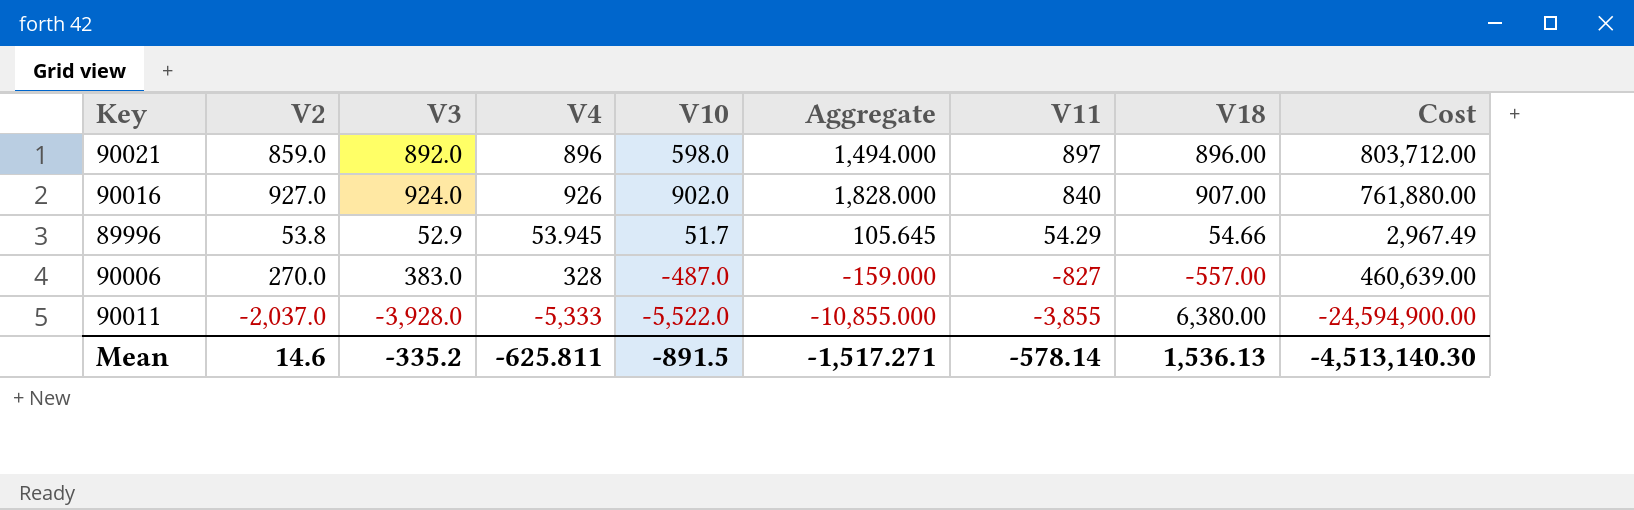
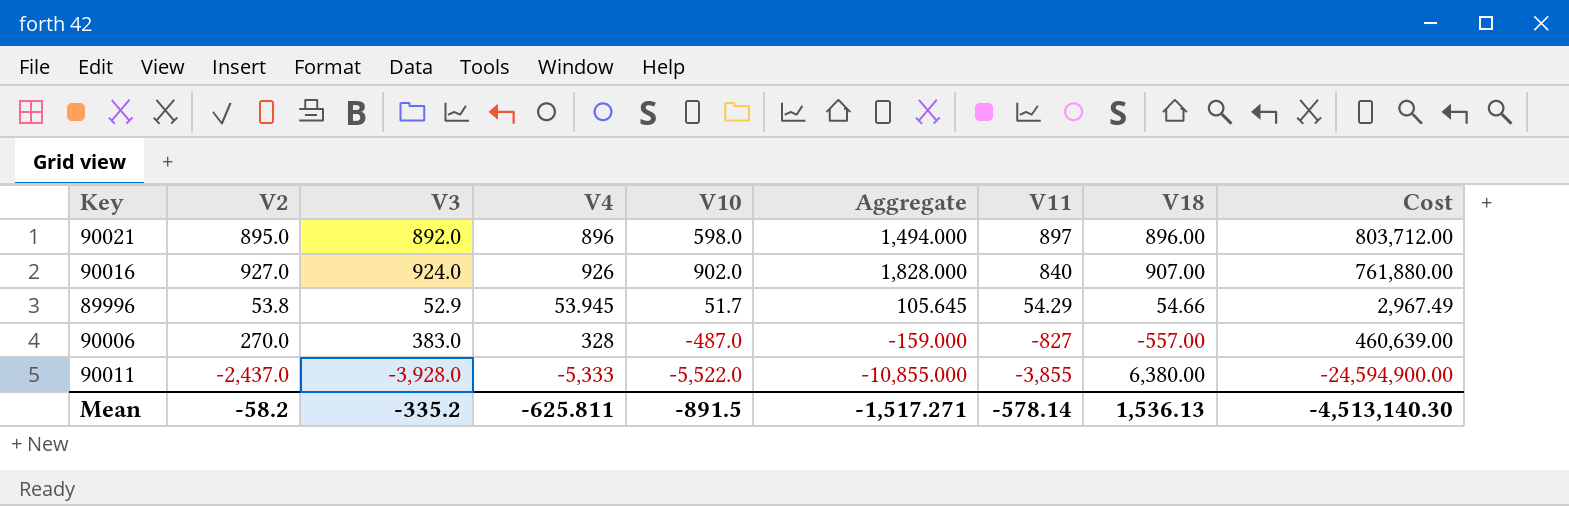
90021 | V2: 859.0 -> 895.0
90011 | V2: -2,037.0 -> -2,437.0
Mean | V2: 14.6 -> -58.2

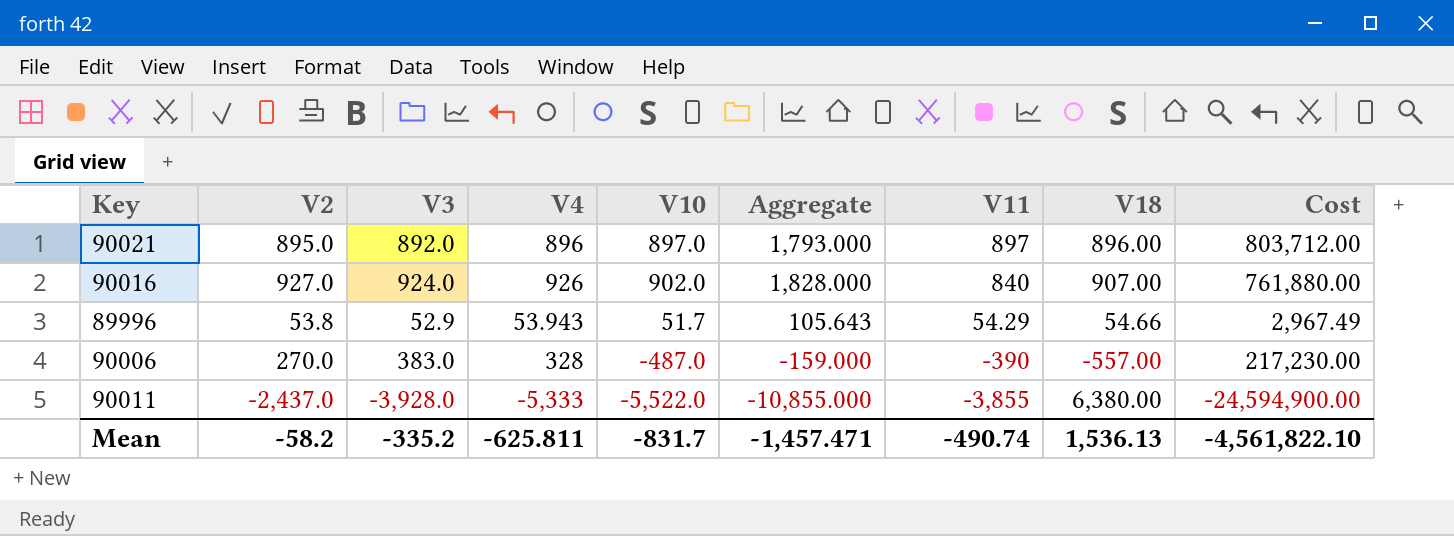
90021 | V10: 598.0 -> 897.0
90021 | Aggregate: 1,494.000 -> 1,793.000
89996 | V4: 53.945 -> 53.943
89996 | Aggregate: 105.645 -> 105.643
90006 | V11: -827 -> -390
90006 | Cost: 460,639.00 -> 217,230.00
Mean | V10: -891.5 -> -831.7
Mean | Aggregate: -1,517.271 -> -1,457.471
Mean | V11: -578.14 -> -490.74
Mean | Cost: -4,513,140.30 -> -4,561,822.10

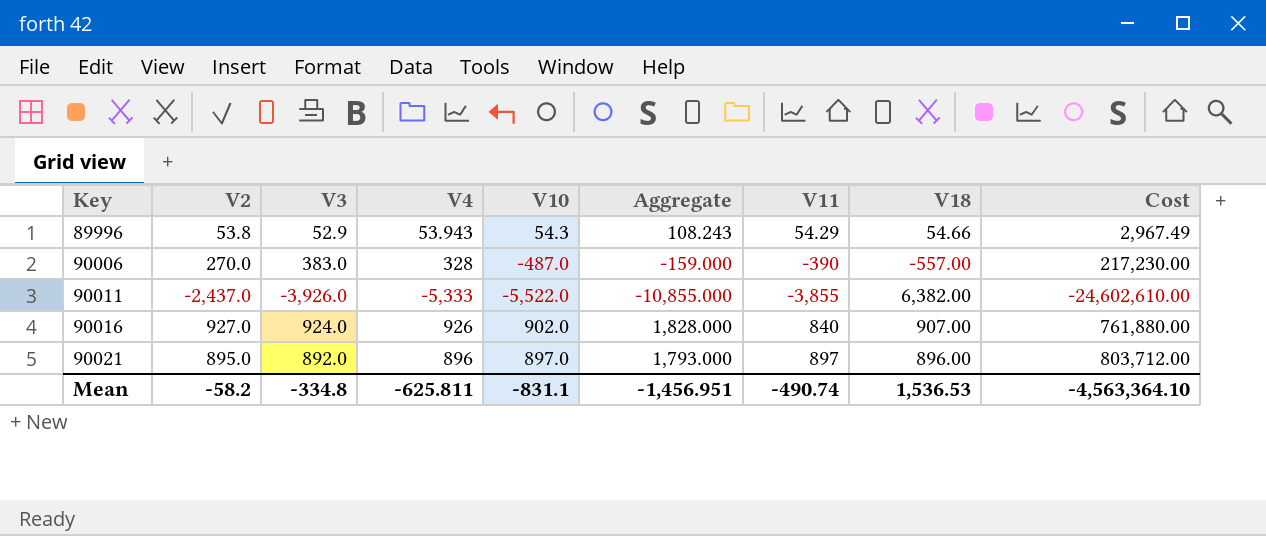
row order: V11 descending -> Key ascending
89996 | V10: 51.7 -> 54.3
89996 | Aggregate: 105.643 -> 108.243
90011 | V3: -3,928.0 -> -3,926.0
90011 | V18: 6,380.00 -> 6,382.00
90011 | Cost: -24,594,900.00 -> -24,602,610.00
Mean | V3: -335.2 -> -334.8
Mean | V10: -831.7 -> -831.1
Mean | Aggregate: -1,457.471 -> -1,456.951
Mean | V18: 1,536.13 -> 1,536.53
Mean | Cost: -4,561,822.10 -> -4,563,364.10

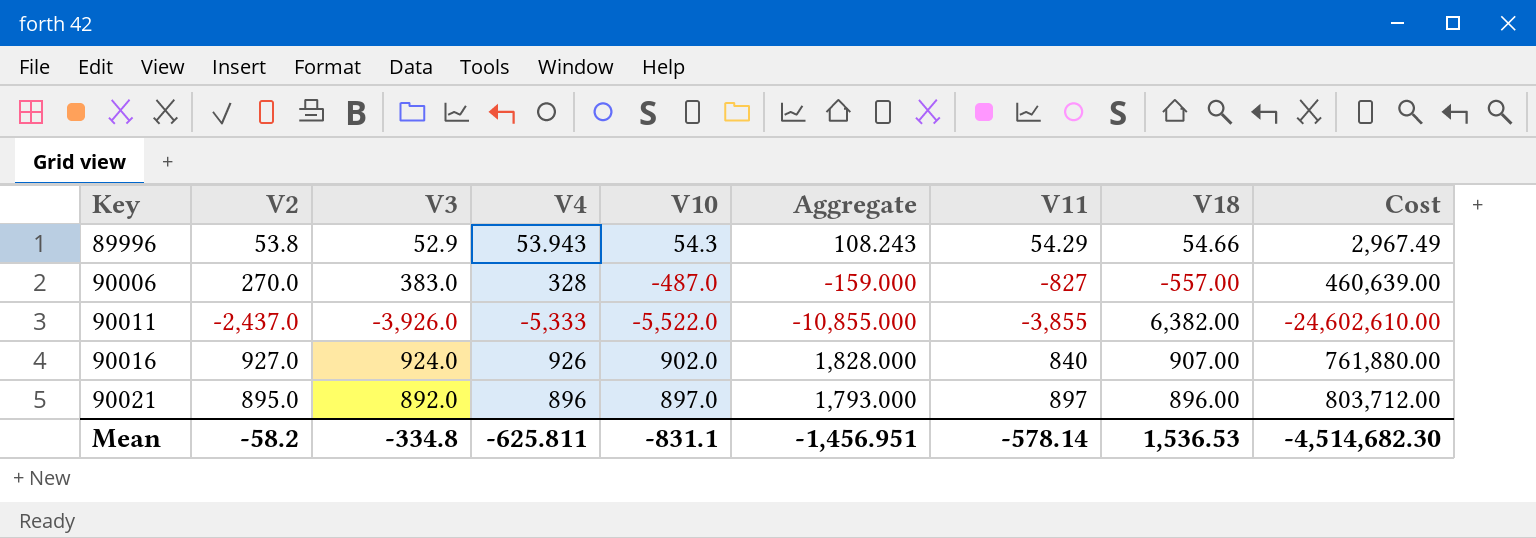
90006 | V11: -390 -> -827
90006 | Cost: 217,230.00 -> 460,639.00
Mean | V11: -490.74 -> -578.14
Mean | Cost: -4,563,364.10 -> -4,514,682.30

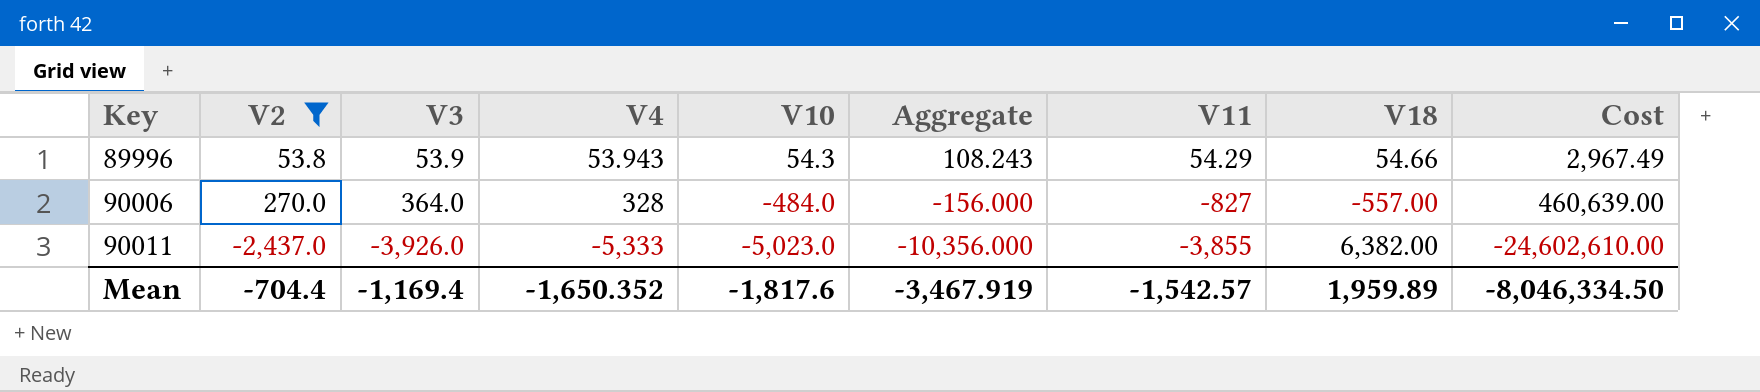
filter: none -> V2 <= 270.0
89996 | V3: 52.9 -> 53.9
90006 | V3: 383.0 -> 364.0
90006 | V10: -487.0 -> -484.0
90006 | Aggregate: -159.000 -> -156.000
90011 | V10: -5,522.0 -> -5,023.0
90011 | Aggregate: -10,855.000 -> -10,356.000
Mean | V2: -58.2 -> -704.4
Mean | V3: -334.8 -> -1,169.4
Mean | V4: -625.811 -> -1,650.352
Mean | V10: -831.1 -> -1,817.6
Mean | Aggregate: -1,456.951 -> -3,467.919
Mean | V11: -578.14 -> -1,542.57
Mean | V18: 1,536.53 -> 1,959.89
Mean | Cost: -4,514,682.30 -> -8,046,334.50

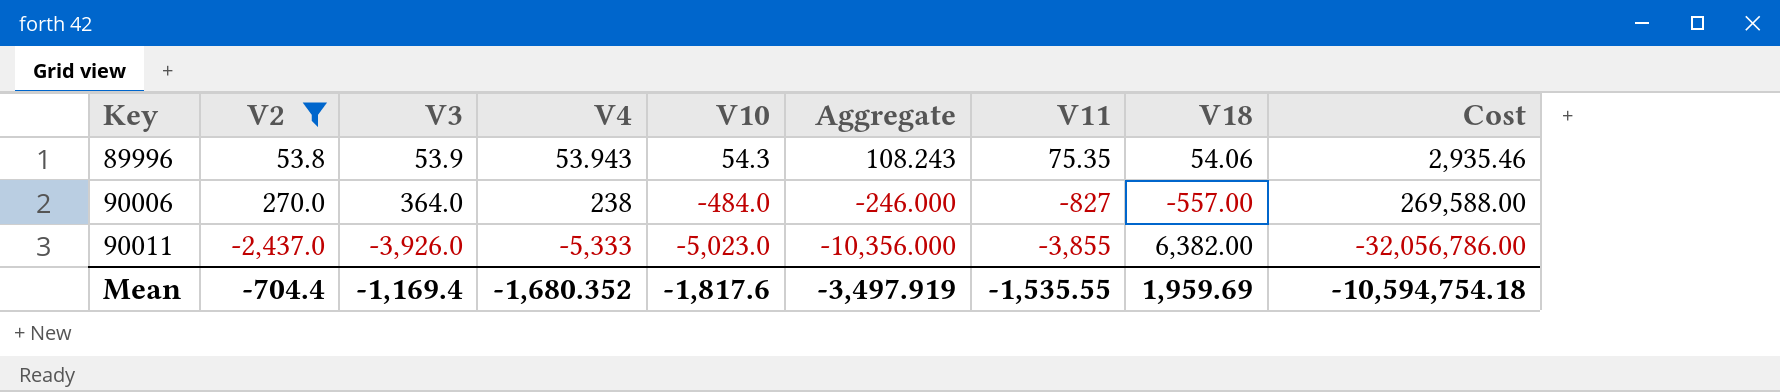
column Cost | formula: [V11] * [V18] -> [V10] * [V18]
89996 | V11: 54.29 -> 75.35
89996 | V18: 54.66 -> 54.06
90006 | V4: 328 -> 238
90006 | Aggregate: -156.000 -> -246.000
Mean | V4: -1,650.352 -> -1,680.352
Mean | Aggregate: -3,467.919 -> -3,497.919
Mean | V11: -1,542.57 -> -1,535.55
Mean | V18: 1,959.89 -> 1,959.69
Mean | Cost: -8,046,334.50 -> -10,594,754.18

